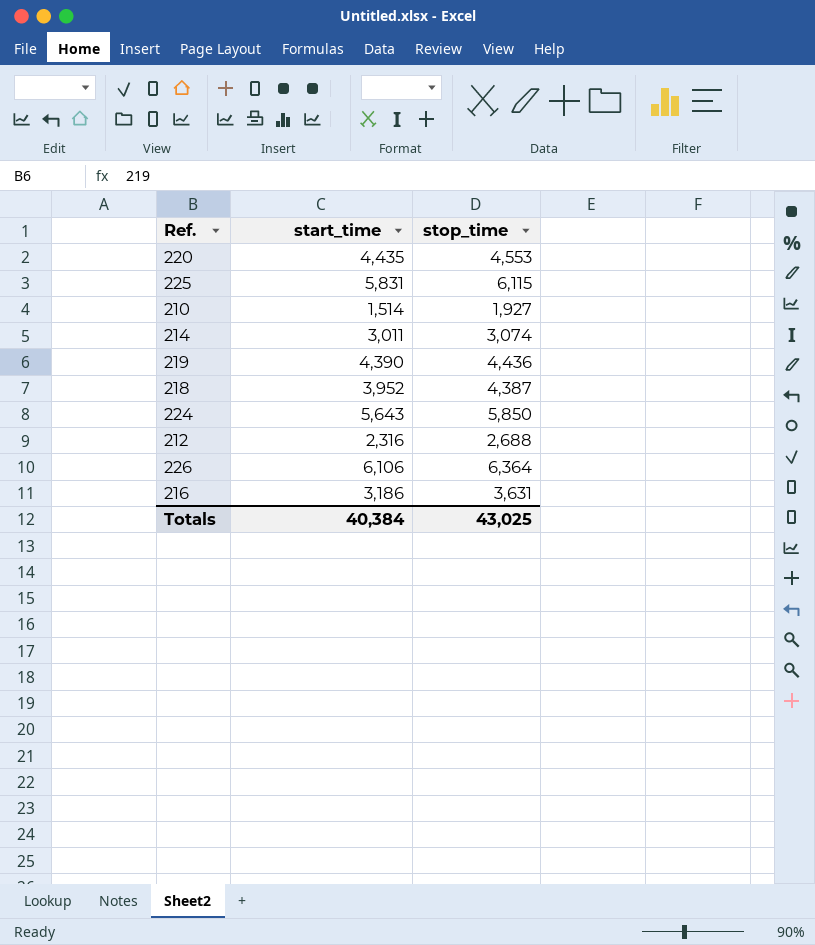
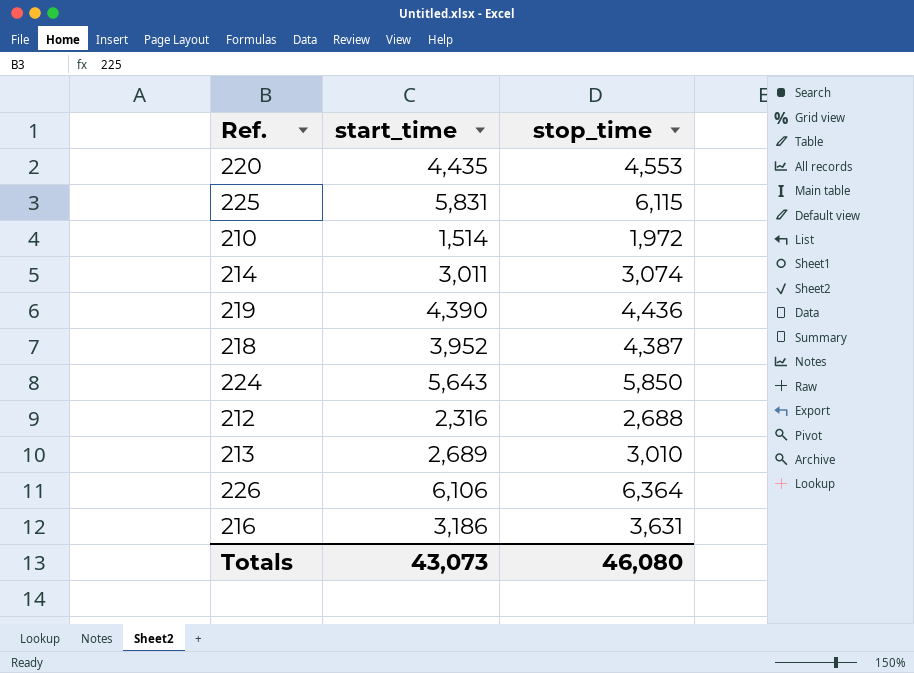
210 | stop_time: 1,927 -> 1,972
row 213: none -> 2,689 | 3,010
Totals | start_time: 40,384 -> 43,073
Totals | stop_time: 43,025 -> 46,080

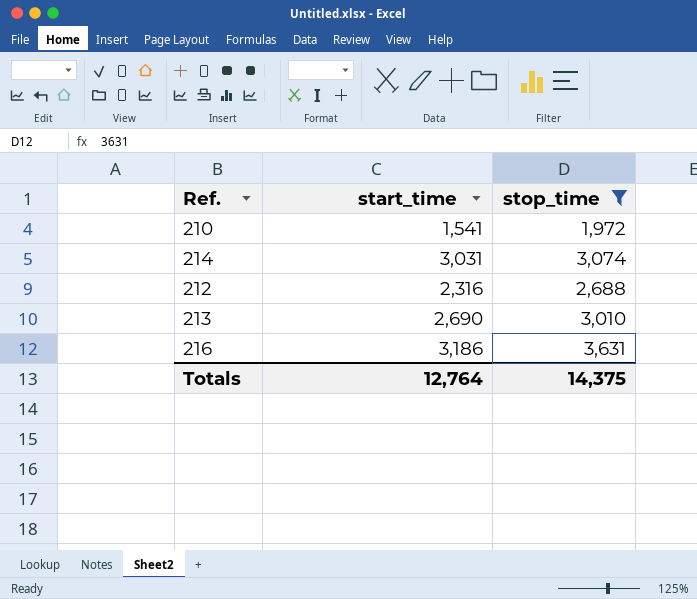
filter: none -> stop_time <= 3,631
210 | start_time: 1,514 -> 1,541
214 | start_time: 3,011 -> 3,031
213 | start_time: 2,689 -> 2,690
Totals | start_time: 43,073 -> 12,764
Totals | stop_time: 46,080 -> 14,375

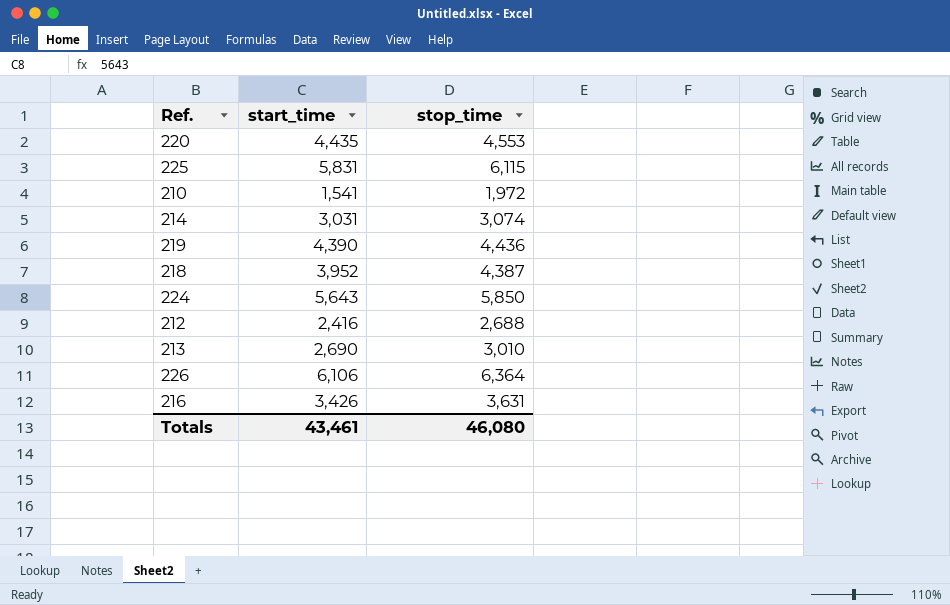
filter: stop_time <= 3,631 -> none
212 | start_time: 2,316 -> 2,416
216 | start_time: 3,186 -> 3,426
Totals | start_time: 12,764 -> 43,461
Totals | stop_time: 14,375 -> 46,080

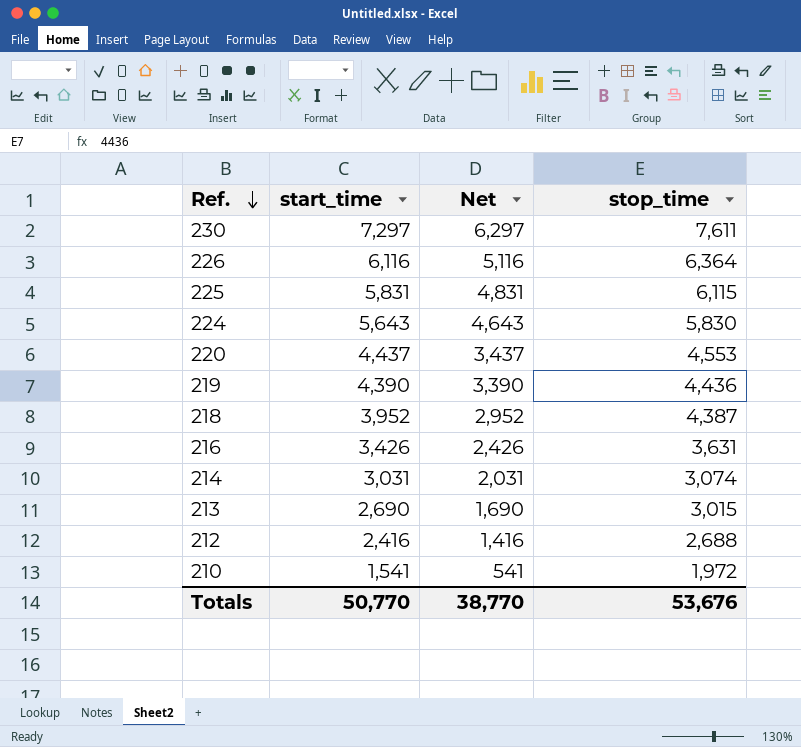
row order: none -> Ref. descending
column Net | formula: none -> [start_time] - 1000
row 230: none -> 7,297 | 6,297 | 7,611
226 | start_time: 6,106 -> 6,116
224 | stop_time: 5,850 -> 5,830
220 | start_time: 4,435 -> 4,437
213 | stop_time: 3,010 -> 3,015
Totals | start_time: 43,461 -> 50,770
Totals | stop_time: 46,080 -> 53,676

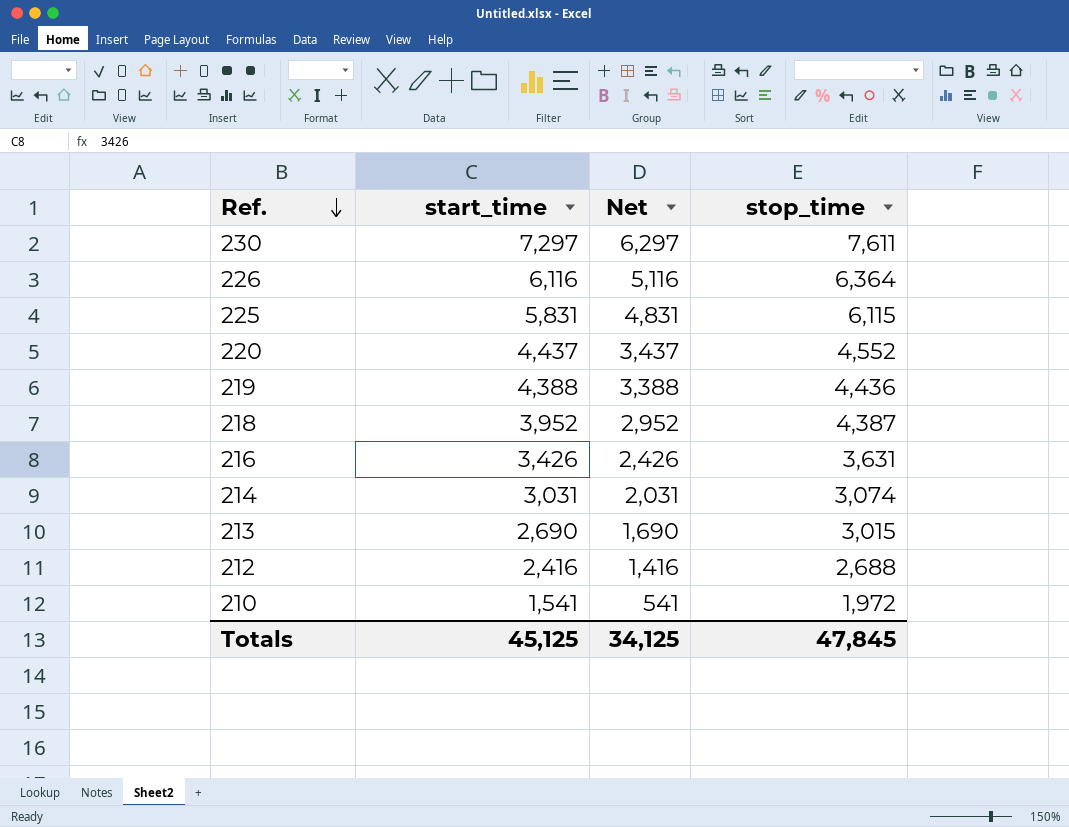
row 224: 5,643 | 4,643 | 5,830 -> none
220 | stop_time: 4,553 -> 4,552
219 | start_time: 4,390 -> 4,388
219 | Net: 3,390 -> 3,388
Totals | start_time: 50,770 -> 45,125
Totals | Net: 38,770 -> 34,125
Totals | stop_time: 53,676 -> 47,845

